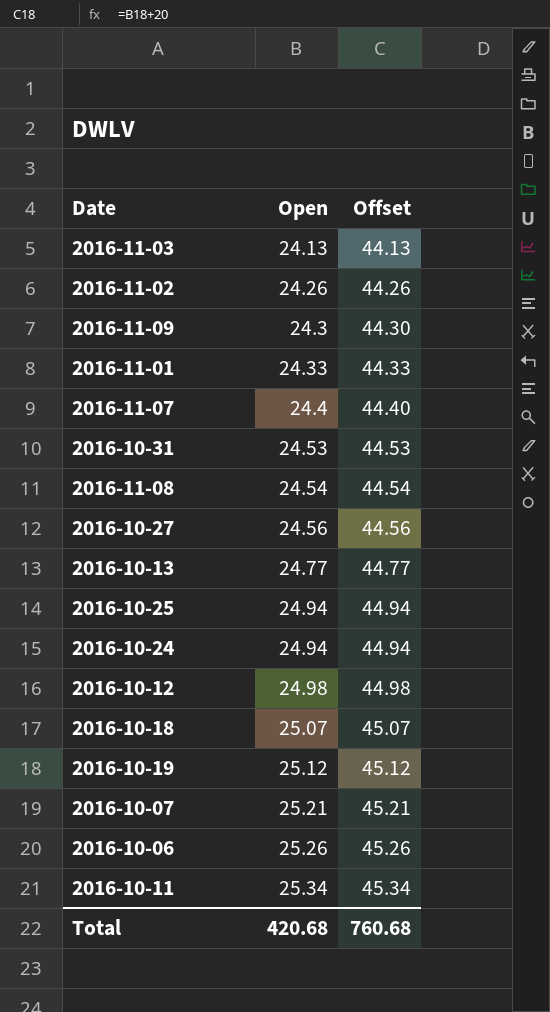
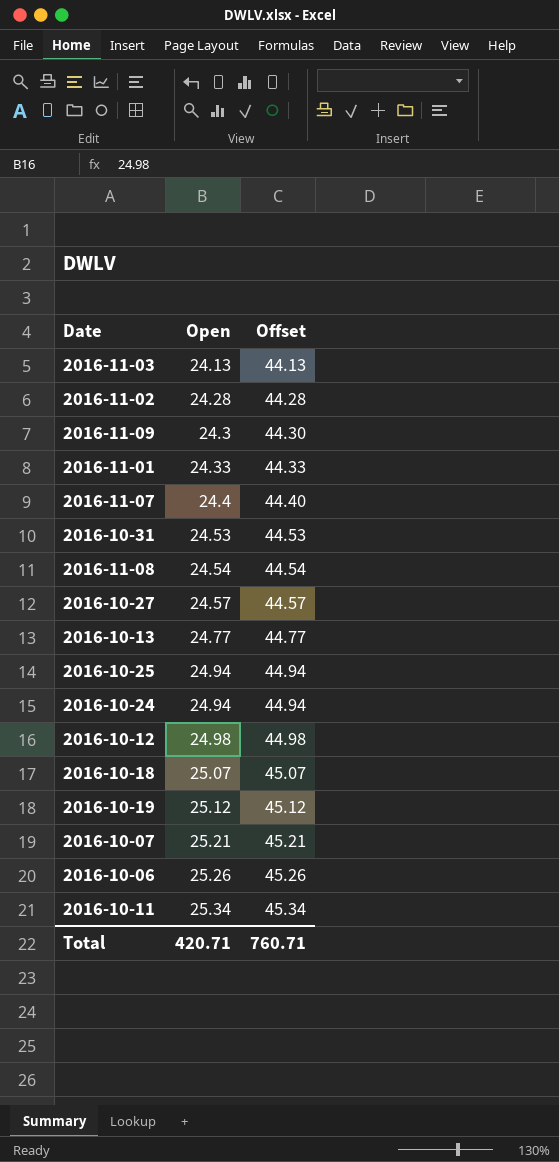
2016-11-02 | Open: 24.26 -> 24.28
2016-11-02 | Offset: 44.26 -> 44.28
2016-10-27 | Open: 24.56 -> 24.57
2016-10-27 | Offset: 44.56 -> 44.57
Total | Open: 420.68 -> 420.71
Total | Offset: 760.68 -> 760.71

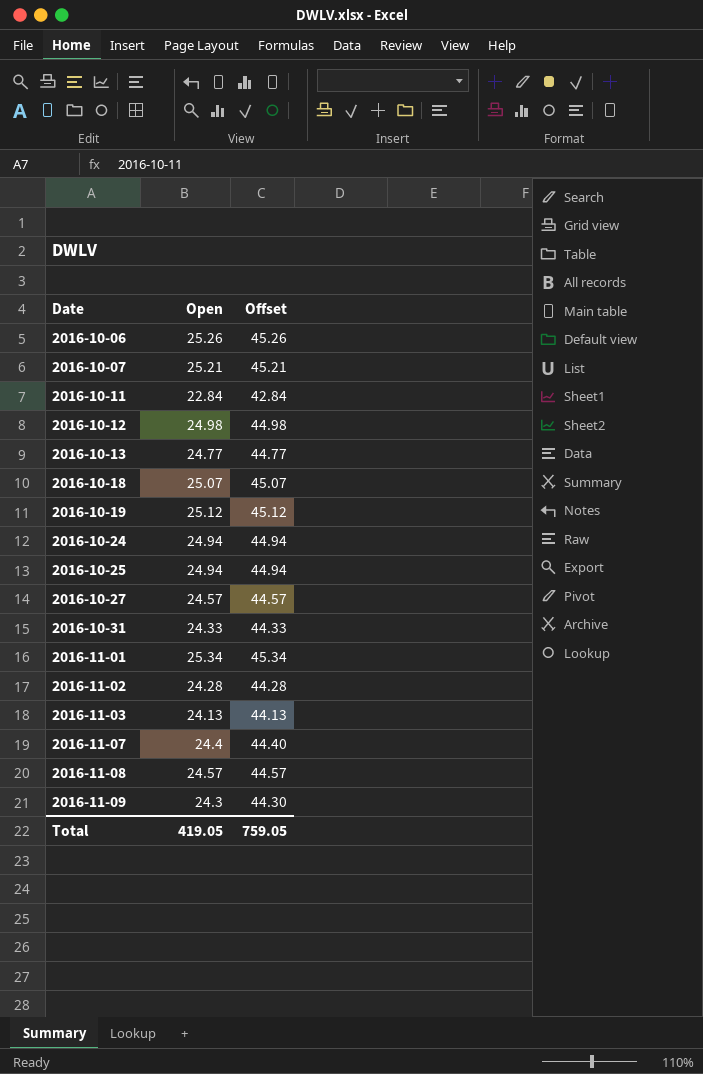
row order: Open ascending -> Date ascending
2016-10-11 | Open: 25.34 -> 22.84
2016-10-11 | Offset: 45.34 -> 42.84
2016-10-31 | Open: 24.53 -> 24.33
2016-10-31 | Offset: 44.53 -> 44.33
2016-11-01 | Open: 24.33 -> 25.34
2016-11-01 | Offset: 44.33 -> 45.34
2016-11-08 | Open: 24.54 -> 24.57
2016-11-08 | Offset: 44.54 -> 44.57
Total | Open: 420.71 -> 419.05
Total | Offset: 760.71 -> 759.05

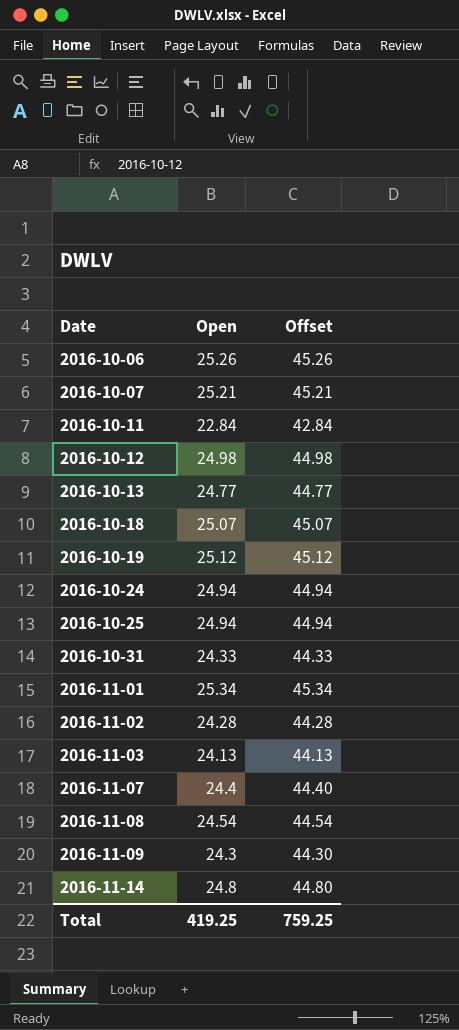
row 2016-10-27: 24.57 | 44.57 -> none
2016-11-08 | Open: 24.57 -> 24.54
2016-11-08 | Offset: 44.57 -> 44.54
row 2016-11-14: none -> 24.8 | 44.80
Total | Open: 419.05 -> 419.25
Total | Offset: 759.05 -> 759.25

